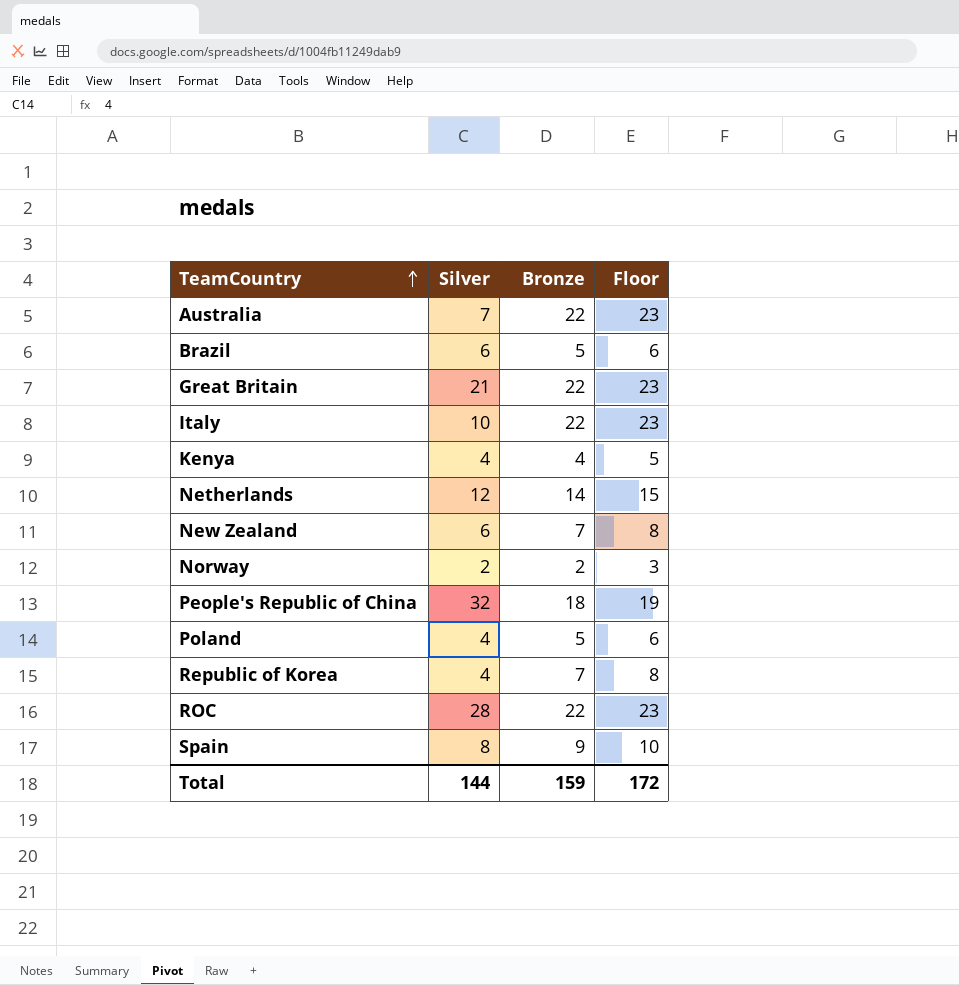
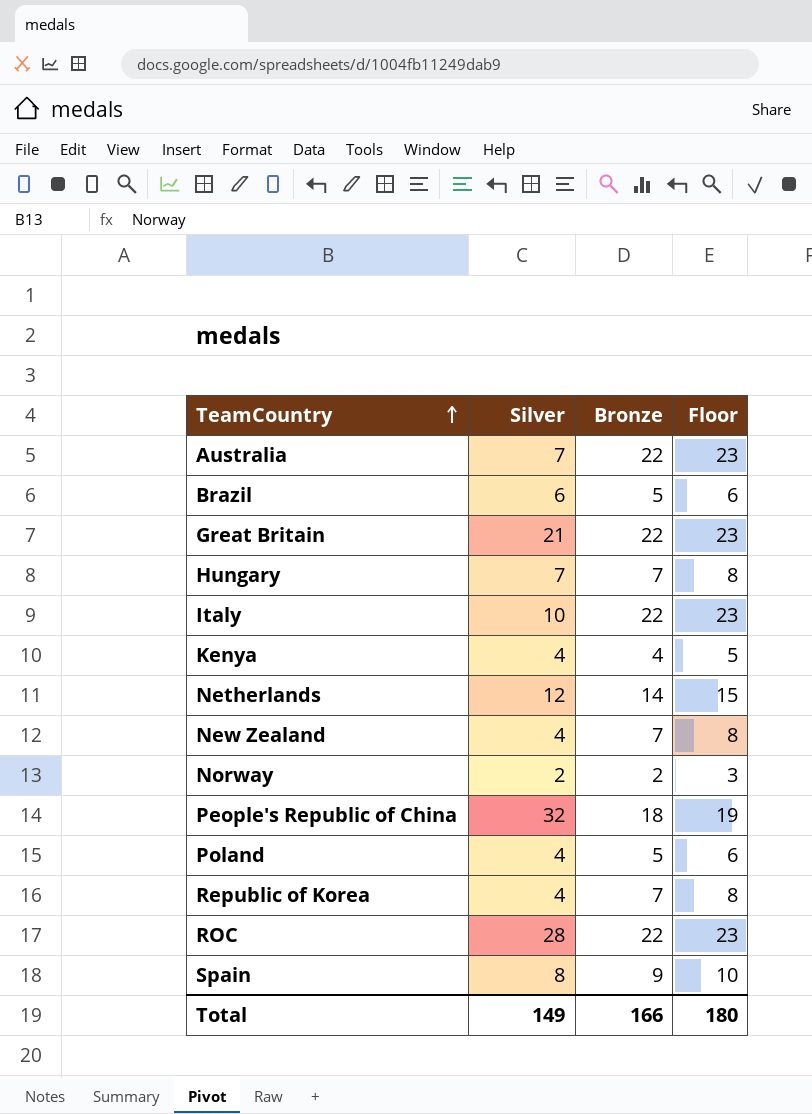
row Hungary: none -> 7 | 7 | 8
New Zealand | Silver: 6 -> 4
Total | Silver: 144 -> 149
Total | Bronze: 159 -> 166
Total | Floor: 172 -> 180

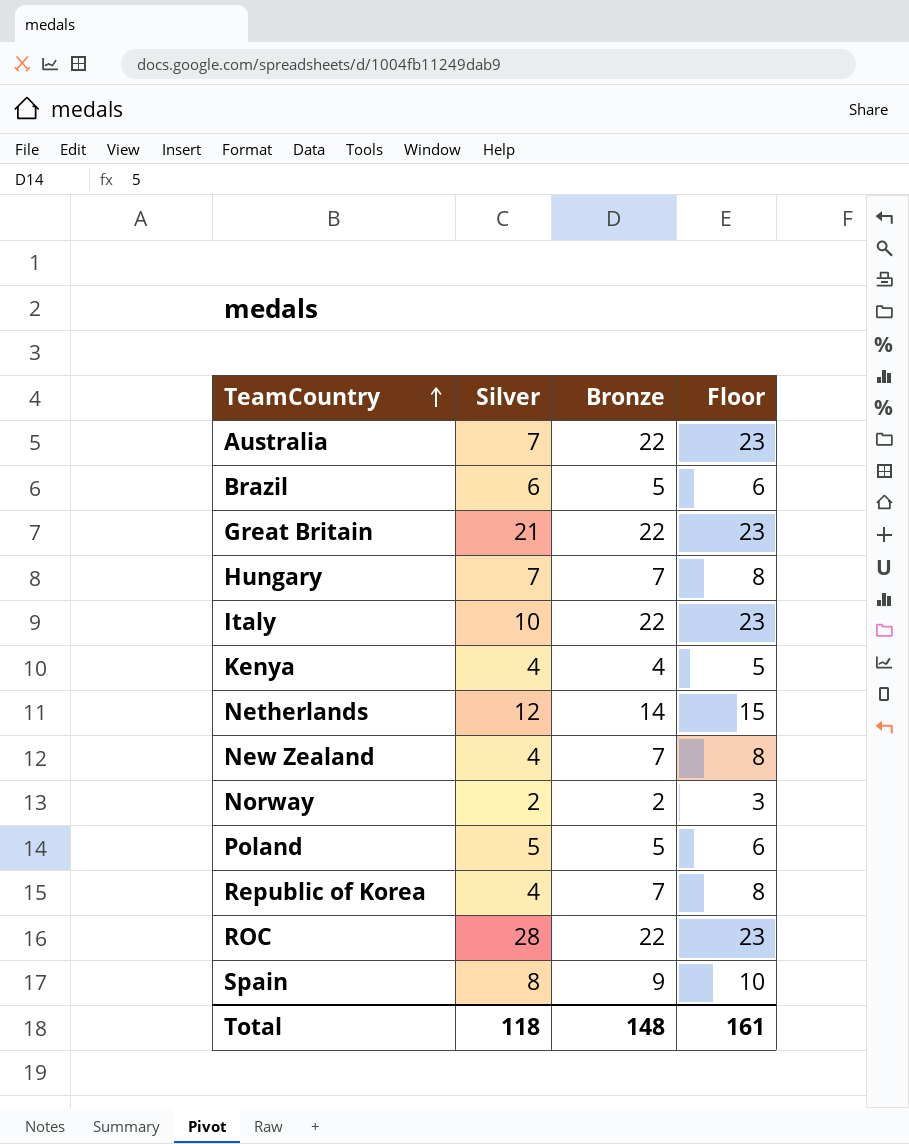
row People's Republic of China: 32 | 18 | 19 -> none
Poland | Silver: 4 -> 5
Total | Silver: 149 -> 118
Total | Bronze: 166 -> 148
Total | Floor: 180 -> 161

